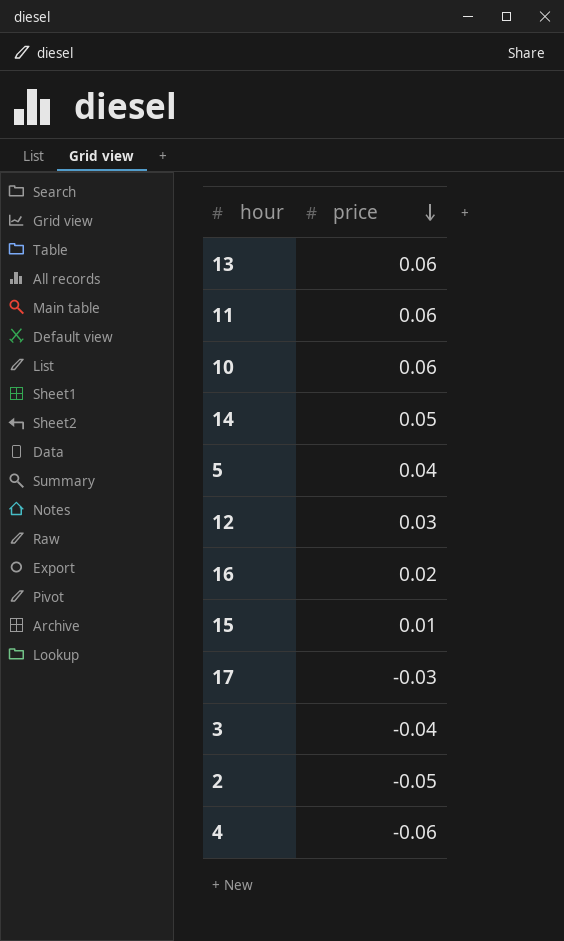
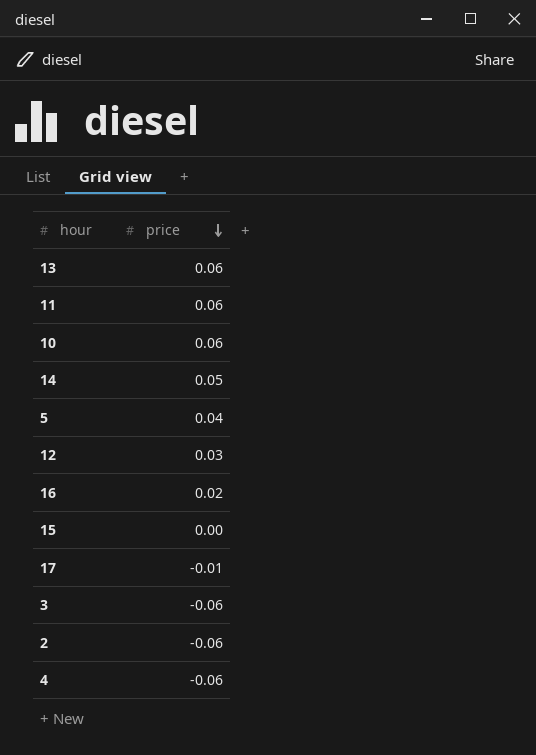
15 | price: 0.01 -> 0.00
17 | price: -0.03 -> -0.01
3 | price: -0.04 -> -0.06
2 | price: -0.05 -> -0.06

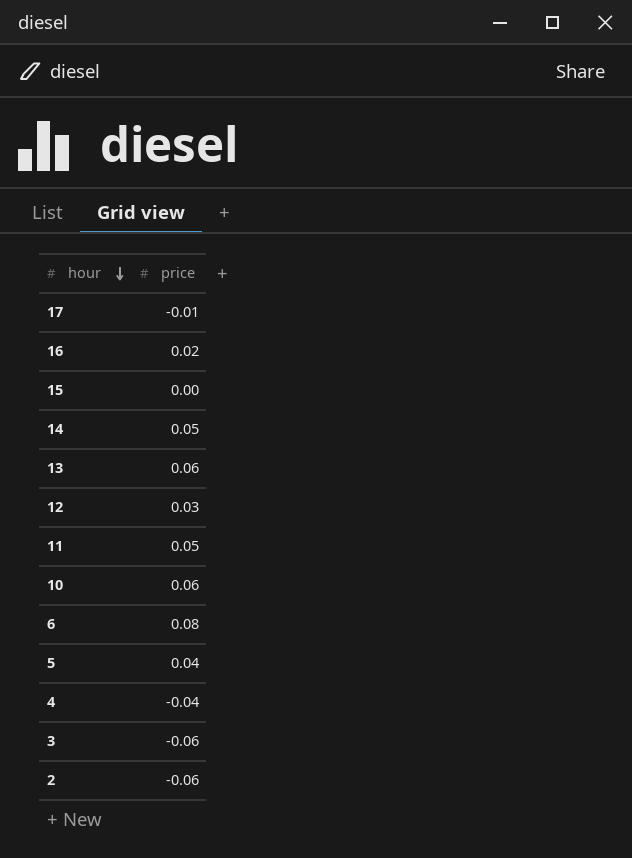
row order: price descending -> hour descending
11 | price: 0.06 -> 0.05
row 6: none -> 0.08
4 | price: -0.06 -> -0.04

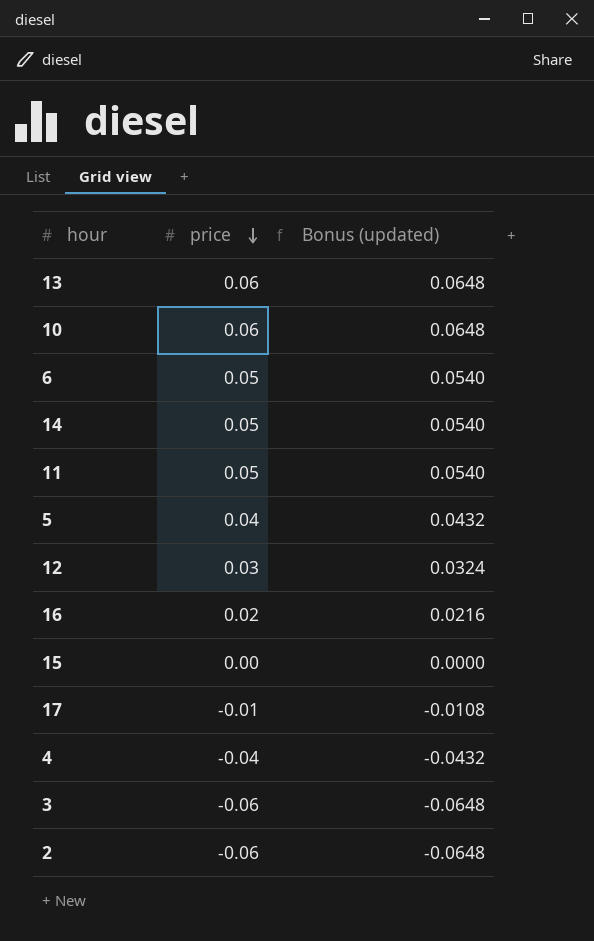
row order: hour descending -> price descending
column Bonus (updated) | formula: none -> [price] * 1.08
6 | price: 0.08 -> 0.05

